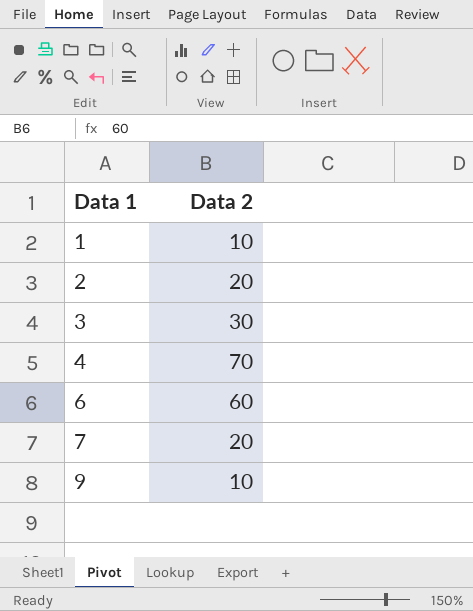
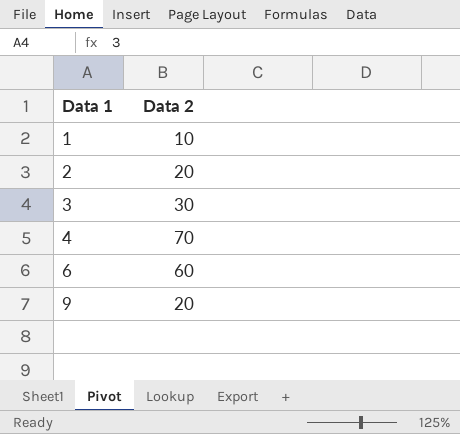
row 7: 20 -> none
9 | Data 2: 10 -> 20

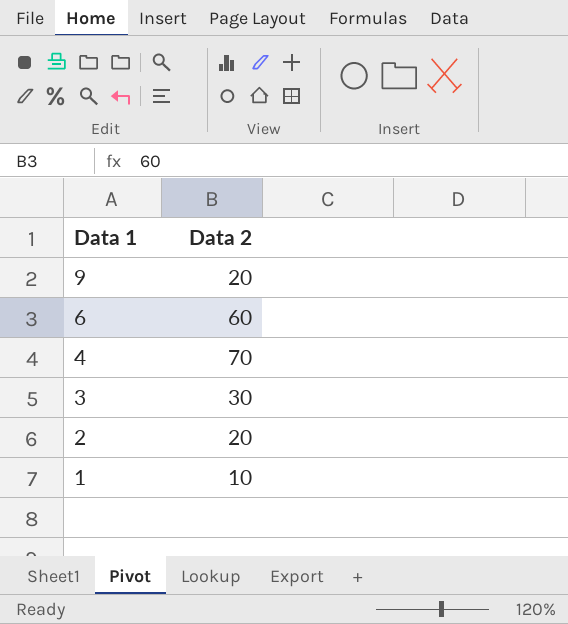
row order: Data 1 ascending -> Data 1 descending

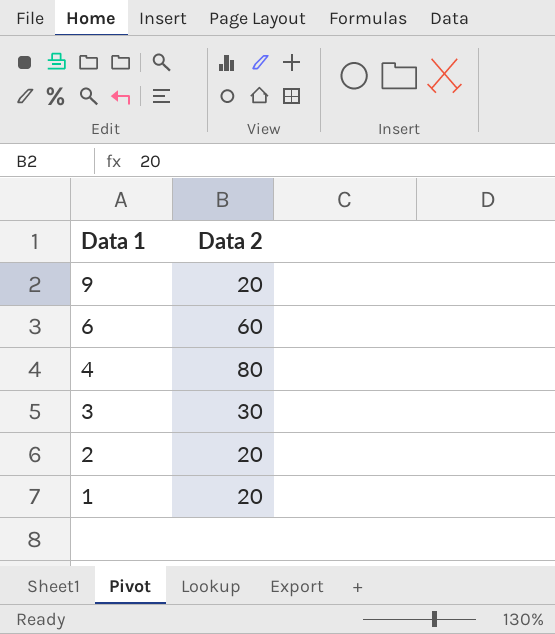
4 | Data 2: 70 -> 80
1 | Data 2: 10 -> 20

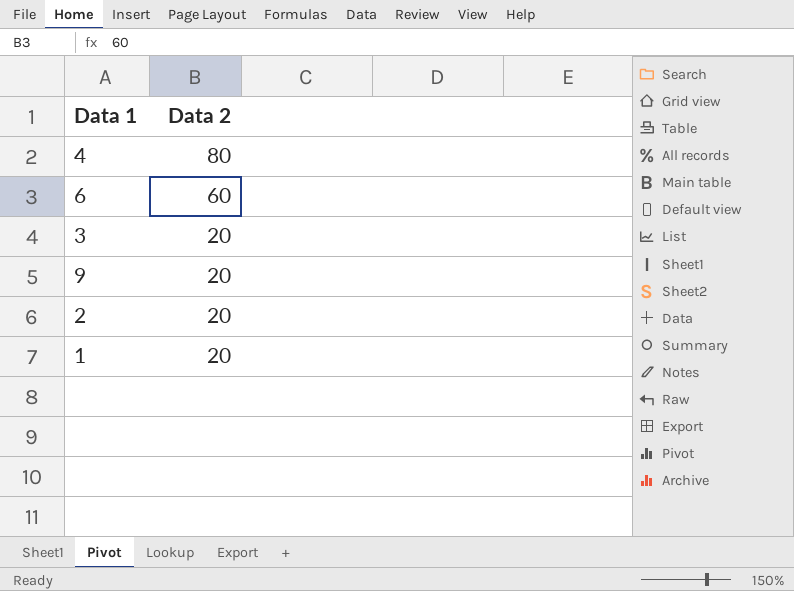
row order: Data 1 descending -> Data 2 descending
3 | Data 2: 30 -> 20

